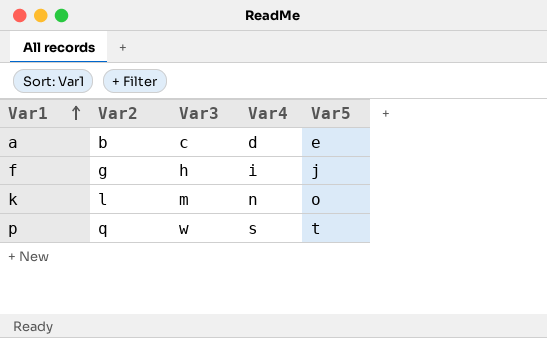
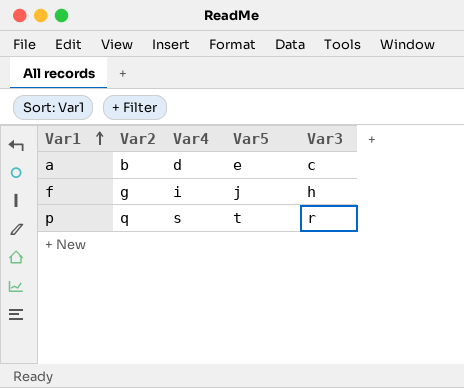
column Var3 | position: 3 -> 5
row k: l | m | n | o -> none
p | Var3: w -> r

